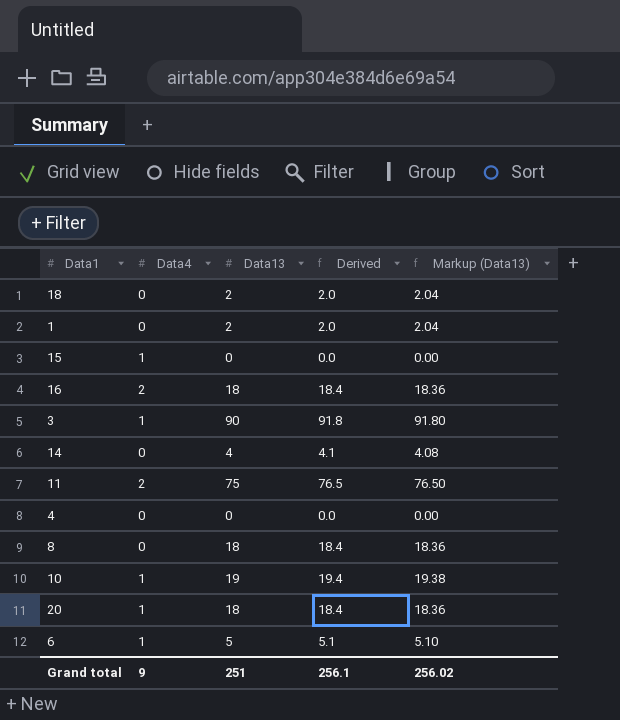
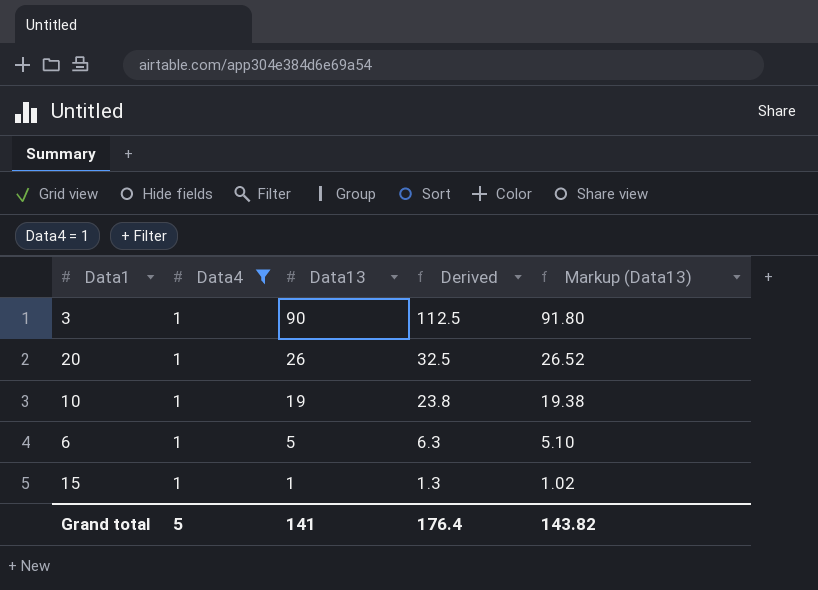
filter: none -> Data4 = 1
row order: none -> Data13 descending
column Derived | formula: [Data13] * 1.02 -> [Data13] * 1.25
20 | Data13: 18 -> 26
20 | Markup (Data13): 18.36 -> 26.52
15 | Data13: 0 -> 1
15 | Markup (Data13): 0.00 -> 1.02
Grand total | Data4: 9 -> 5
Grand total | Data13: 251 -> 141
Grand total | Derived: 256.1 -> 176.4
Grand total | Markup (Data13): 256.02 -> 143.82

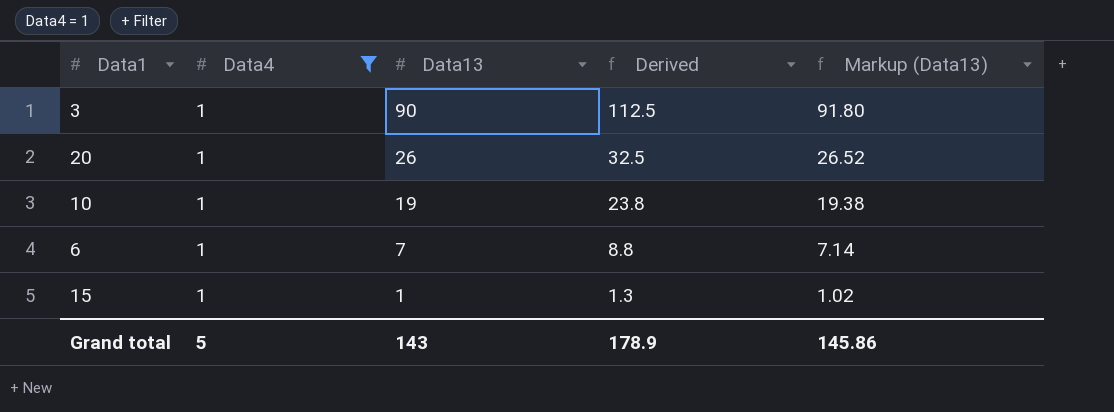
6 | Data13: 5 -> 7
6 | Derived: 6.3 -> 8.8
6 | Markup (Data13): 5.10 -> 7.14
Grand total | Data13: 141 -> 143
Grand total | Derived: 176.4 -> 178.9
Grand total | Markup (Data13): 143.82 -> 145.86

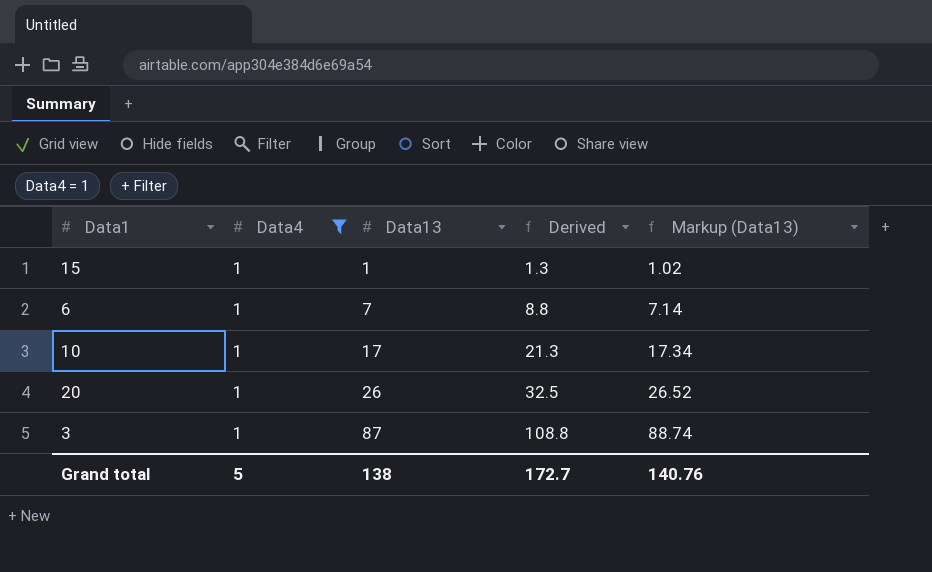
row order: Data13 descending -> Data13 ascending
10 | Data13: 19 -> 17
10 | Derived: 23.8 -> 21.3
10 | Markup (Data13): 19.38 -> 17.34
3 | Data13: 90 -> 87
3 | Derived: 112.5 -> 108.8
3 | Markup (Data13): 91.80 -> 88.74
Grand total | Data13: 143 -> 138
Grand total | Derived: 178.9 -> 172.7
Grand total | Markup (Data13): 145.86 -> 140.76

